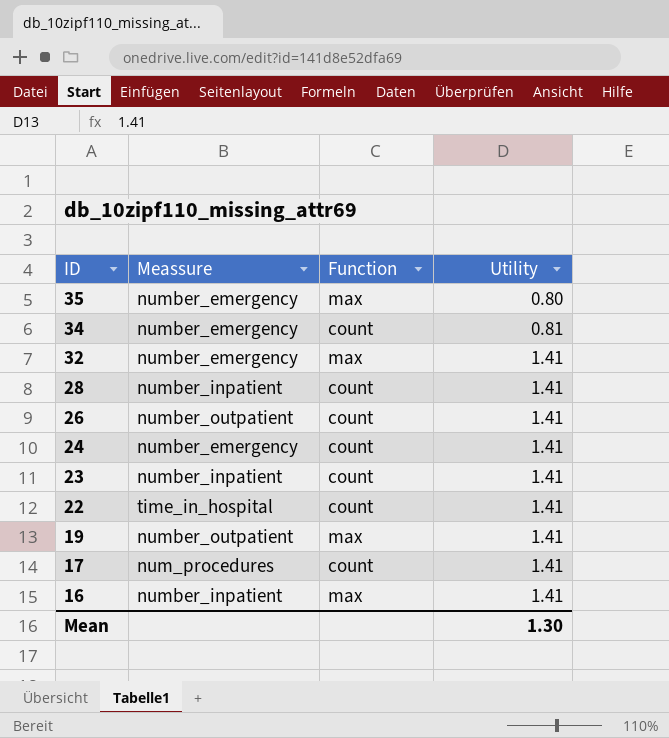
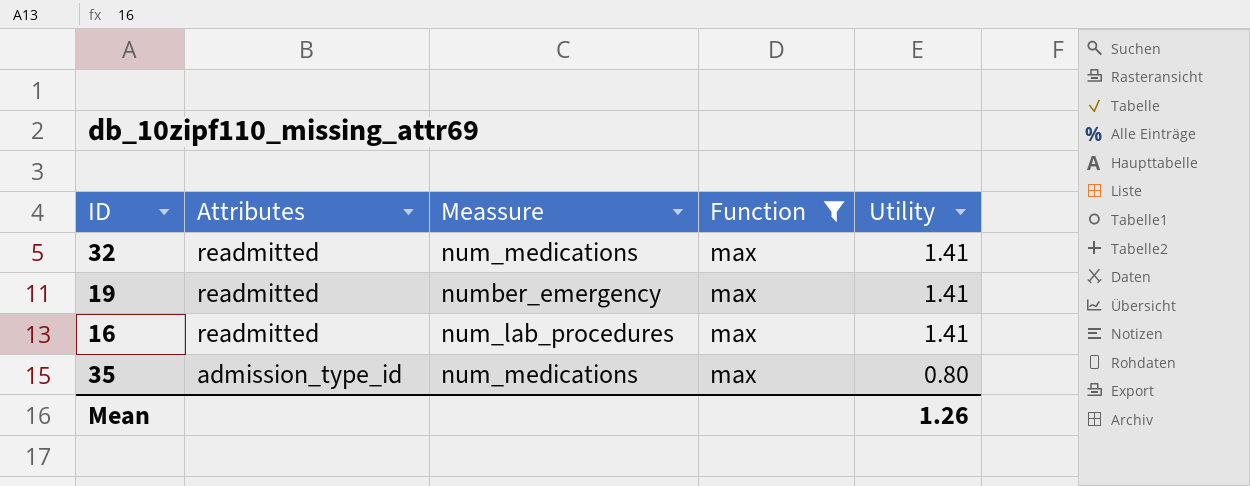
filter: none -> Function = max
row order: ID descending -> Attributes descending
column Attributes | position: none -> 2
32 | Meassure: number_emergency -> num_medications
19 | Meassure: number_outpatient -> number_emergency
16 | Meassure: number_inpatient -> num_lab_procedures
35 | Meassure: number_emergency -> num_medications
Mean | Utility: 1.30 -> 1.26

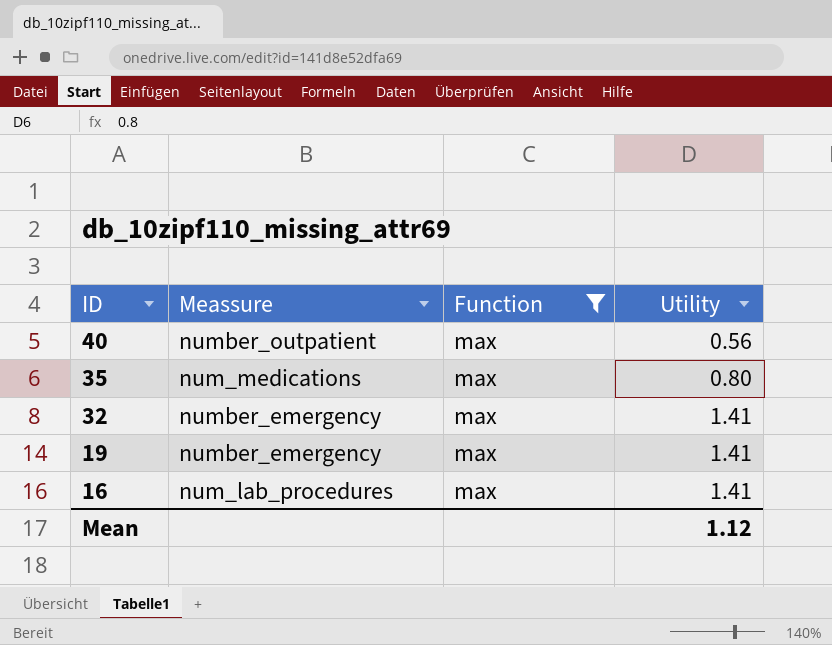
row order: Attributes descending -> ID descending
column Attributes | position: 2 -> none
row 40: none -> number_outpatient | max | 0.56
32 | Meassure: num_medications -> number_emergency
Mean | Utility: 1.26 -> 1.12

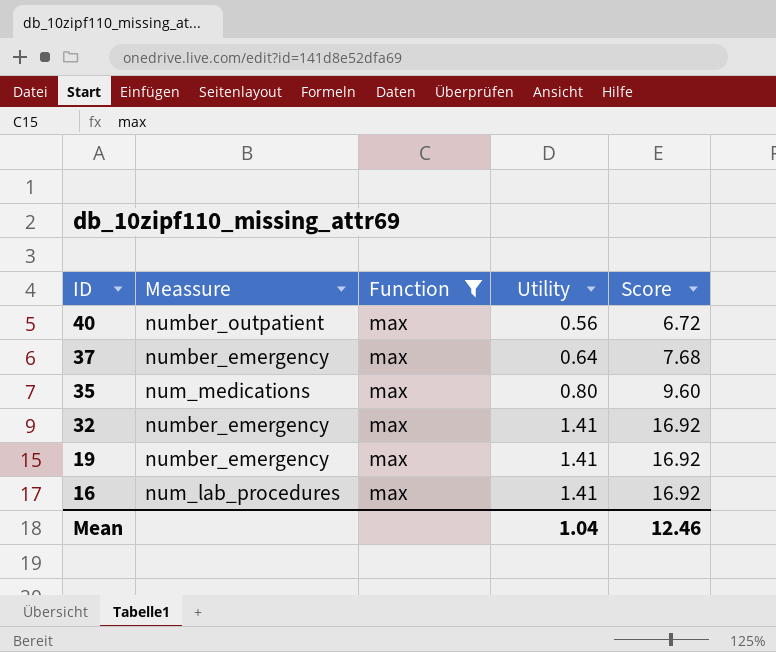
column Score | formula: none -> [Utility] * 12
row 37: none -> number_emergency | max | 0.64 | 7.68
Mean | Utility: 1.12 -> 1.04

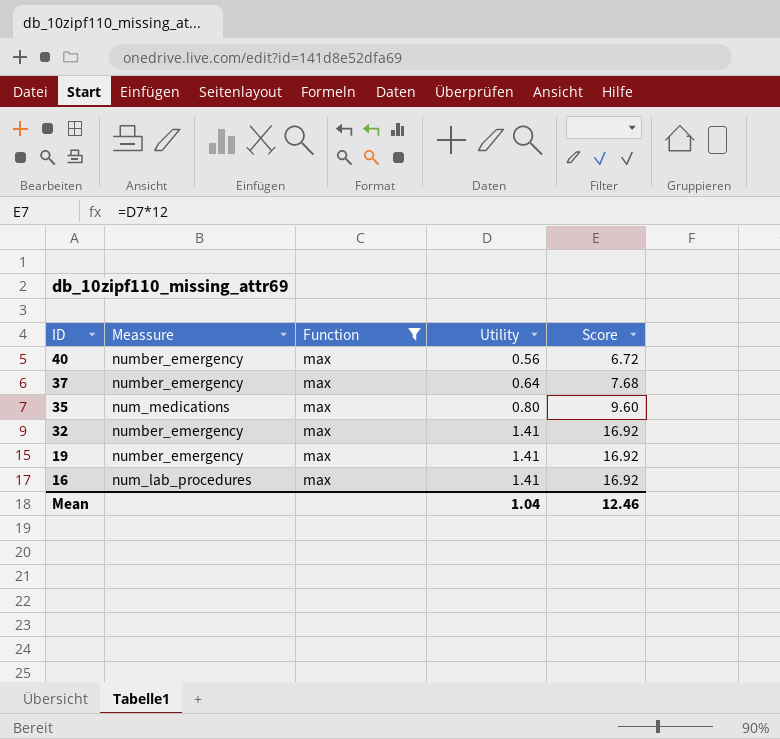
40 | Meassure: number_outpatient -> number_emergency

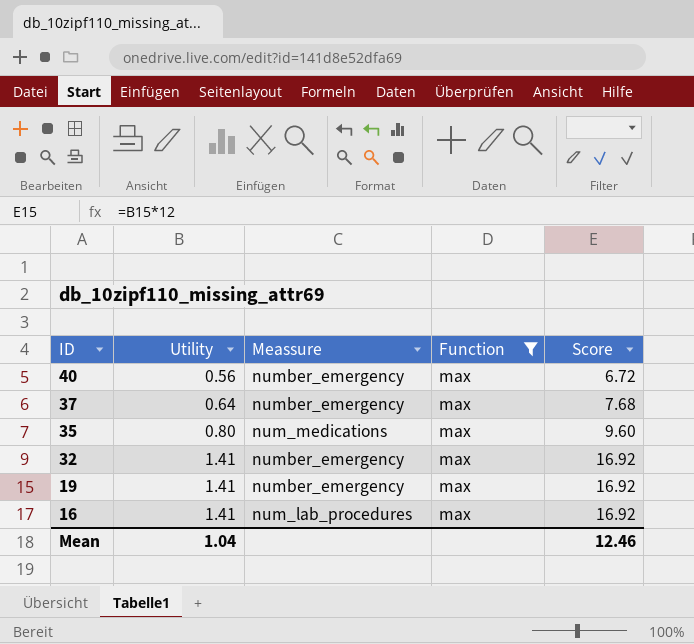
column Utility | position: 4 -> 2

